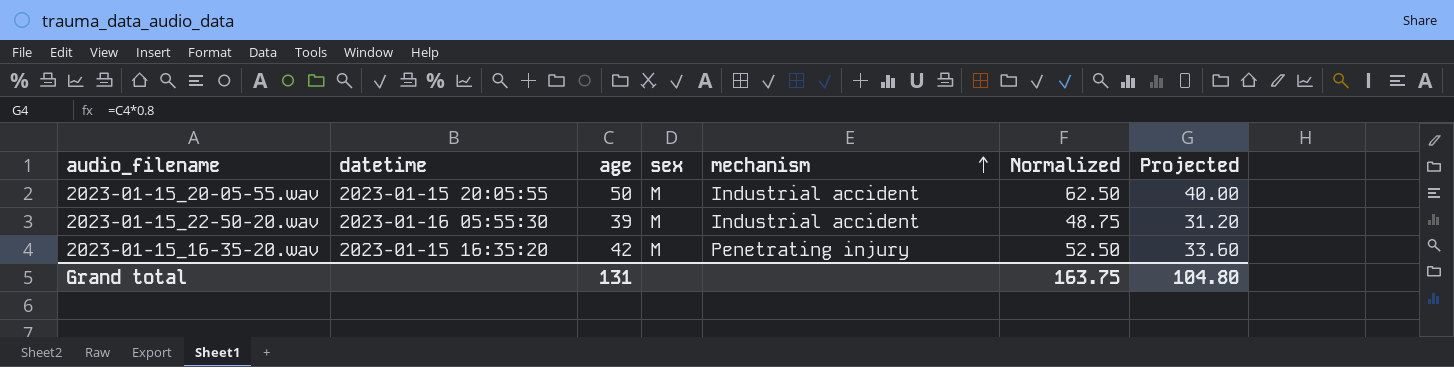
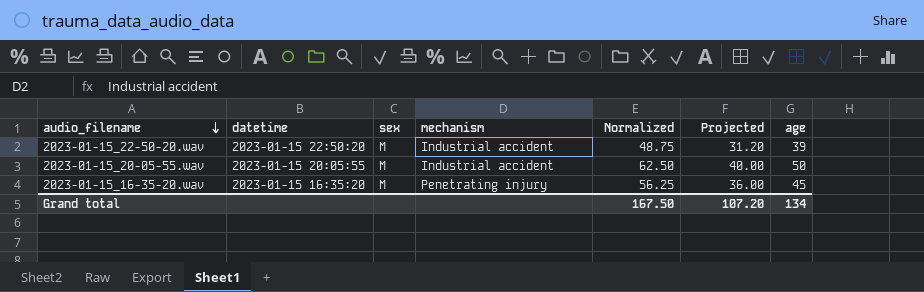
row order: mechanism ascending -> audio_filename descending
column age | position: 3 -> 7
2023-01-15_22-50-20.wav | datetime: 2023-01-16 05:55:30 -> 2023-01-15 22:50:20
2023-01-15_16-35-20.wav | Normalized: 52.50 -> 56.25
2023-01-15_16-35-20.wav | Projected: 33.60 -> 36.00
2023-01-15_16-35-20.wav | age: 42 -> 45
Grand total | Normalized: 163.75 -> 167.50
Grand total | Projected: 104.80 -> 107.20
Grand total | age: 131 -> 134

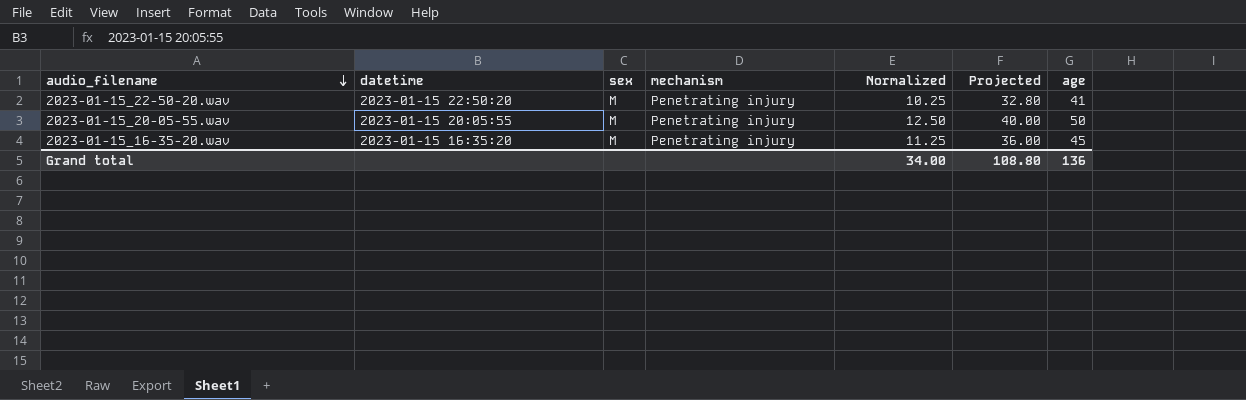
column Normalized | formula: [age] * 1.25 -> [age] * 0.25
2023-01-15_22-50-20.wav | mechanism: Industrial accident -> Penetrating injury
2023-01-15_22-50-20.wav | Projected: 31.20 -> 32.80
2023-01-15_22-50-20.wav | age: 39 -> 41
2023-01-15_20-05-55.wav | mechanism: Industrial accident -> Penetrating injury
Grand total | Normalized: 167.50 -> 34.00
Grand total | Projected: 107.20 -> 108.80
Grand total | age: 134 -> 136

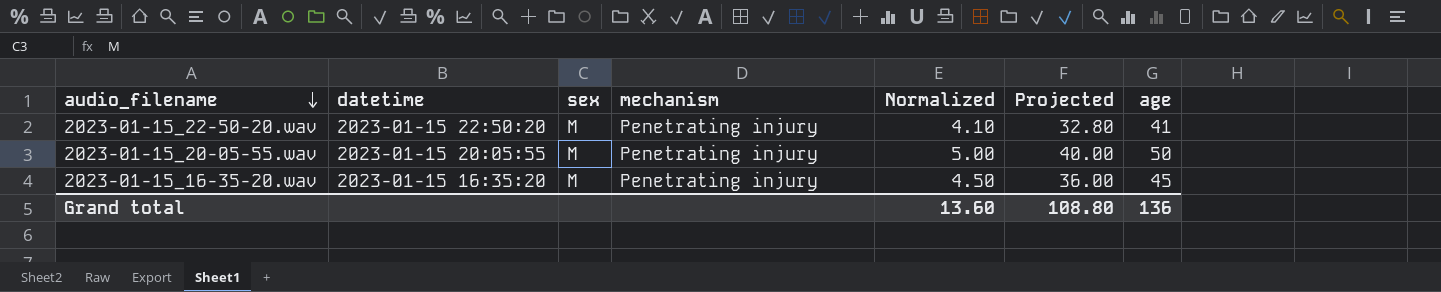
column Normalized | formula: [age] * 0.25 -> [age] * 0.1
Grand total | Normalized: 34.00 -> 13.60

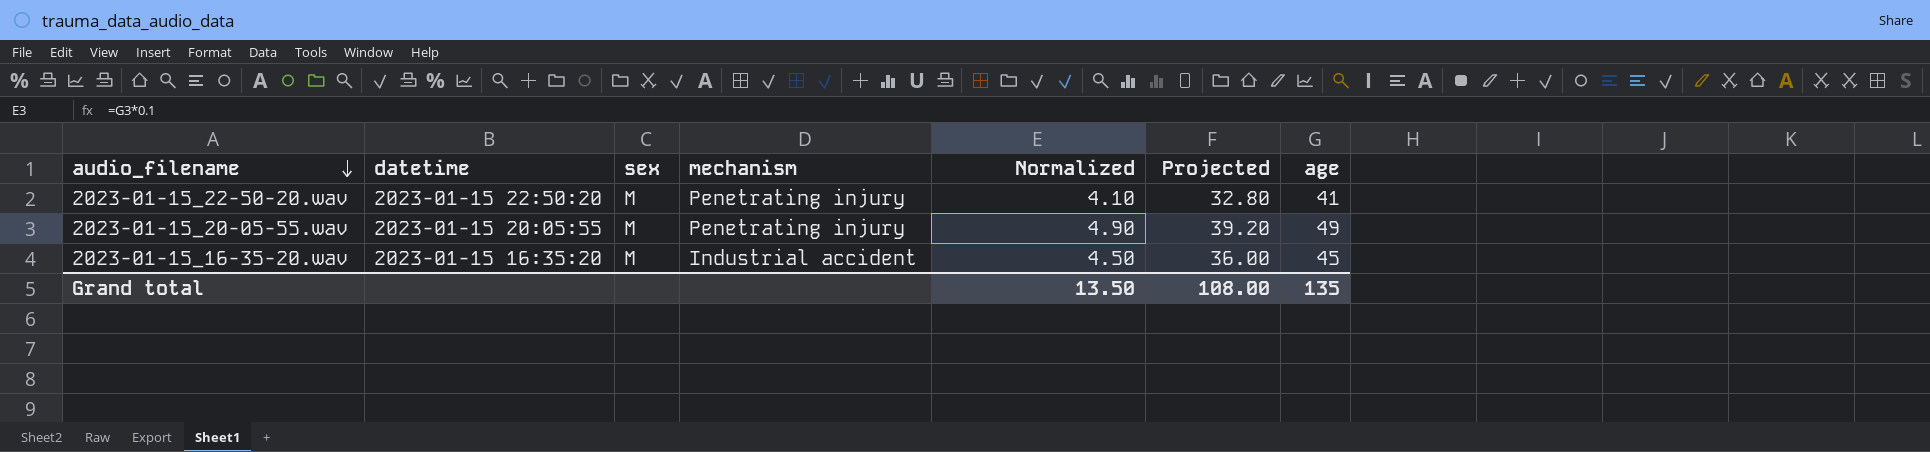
2023-01-15_20-05-55.wav | Normalized: 5.00 -> 4.90
2023-01-15_20-05-55.wav | Projected: 40.00 -> 39.20
2023-01-15_20-05-55.wav | age: 50 -> 49
2023-01-15_16-35-20.wav | mechanism: Penetrating injury -> Industrial accident
Grand total | Normalized: 13.60 -> 13.50
Grand total | Projected: 108.80 -> 108.00
Grand total | age: 136 -> 135

